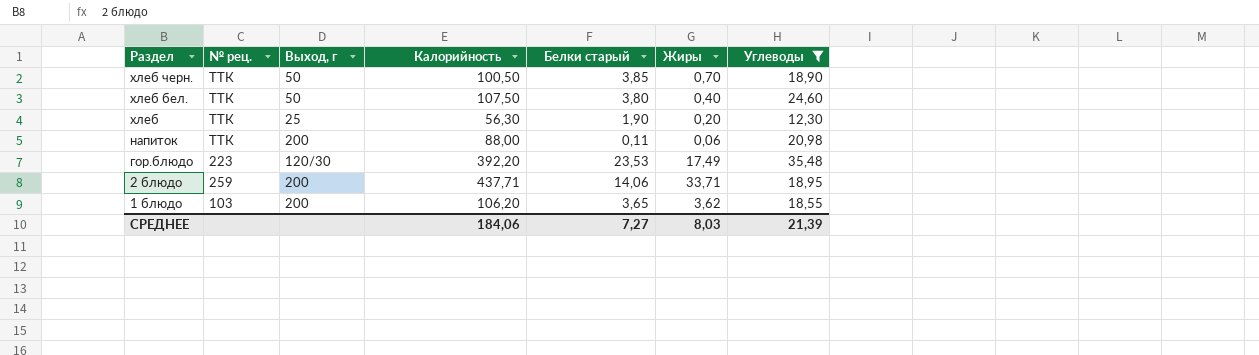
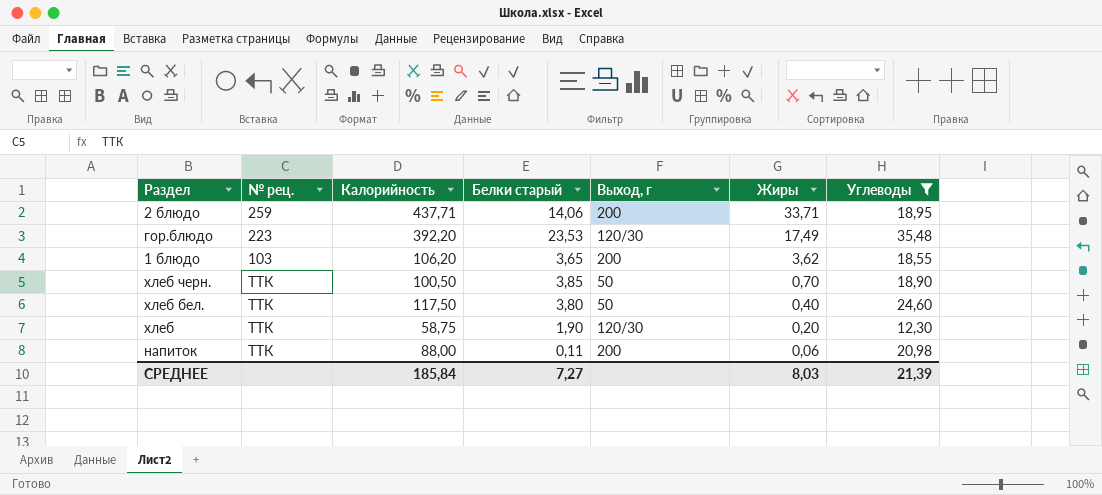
row order: Раздел descending -> Жиры descending
column Выход, г | position: 3 -> 5
хлеб бел. | Калорийность: 107,50 -> 117,50
хлеб | Калорийность: 56,30 -> 58,75
хлеб | Выход, г: 25 -> 120/30
СРЕДНЕЕ | Калорийность: 184,06 -> 185,84

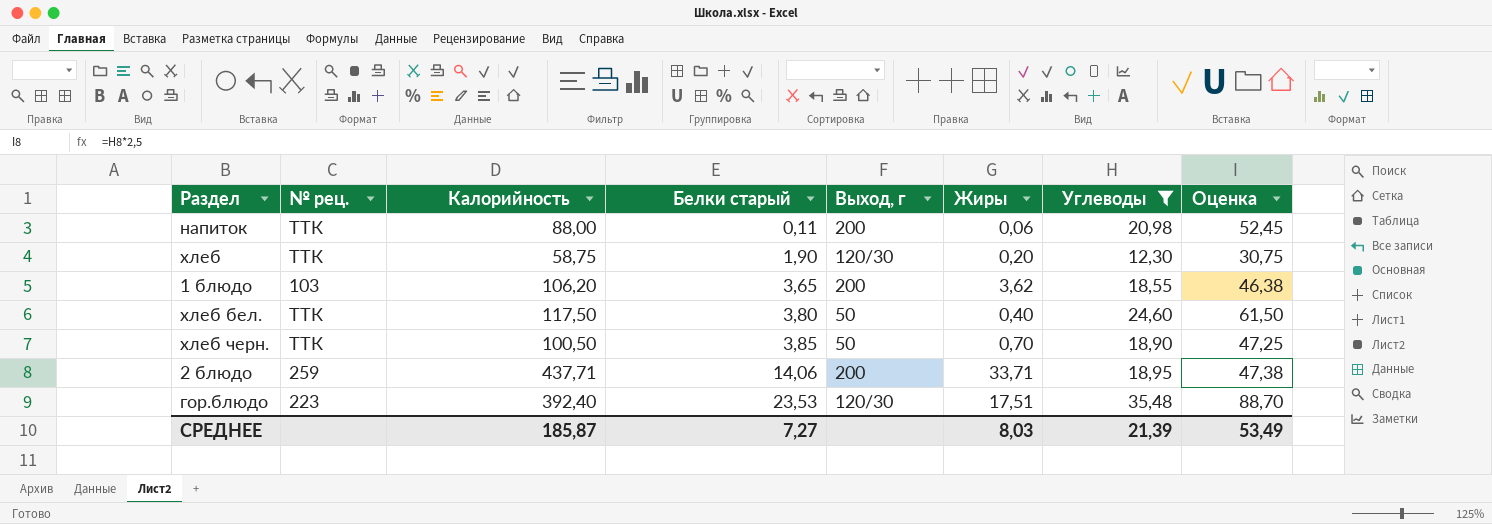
row order: Жиры descending -> Белки старый ascending
column Оценка | formula: none -> [Углеводы] * 2,5
гор.блюдо | Калорийность: 392,20 -> 392,40
гор.блюдо | Жиры: 17,49 -> 17,51
СРЕДНЕЕ | Калорийность: 185,84 -> 185,87

